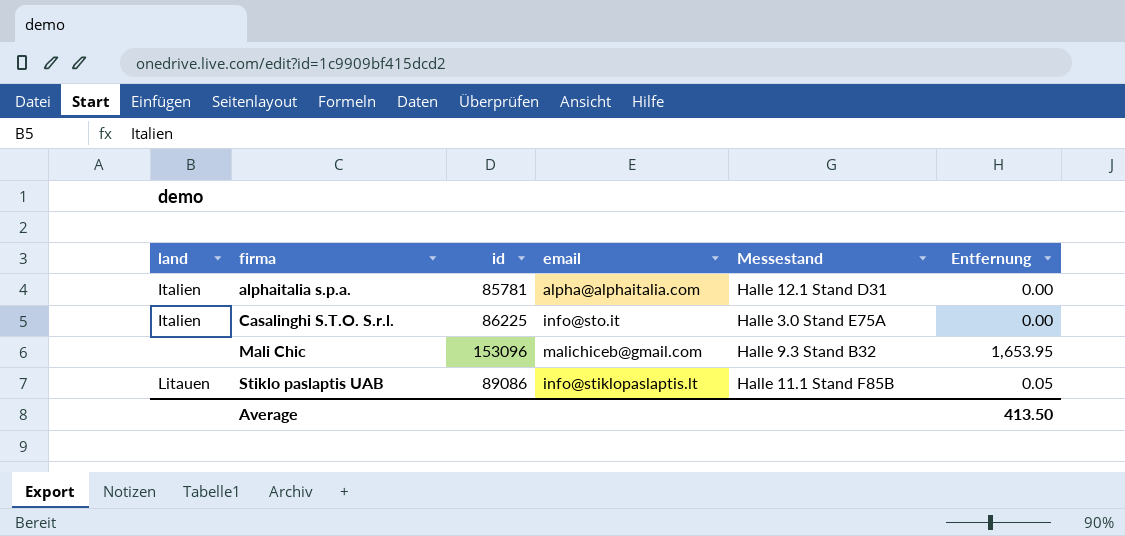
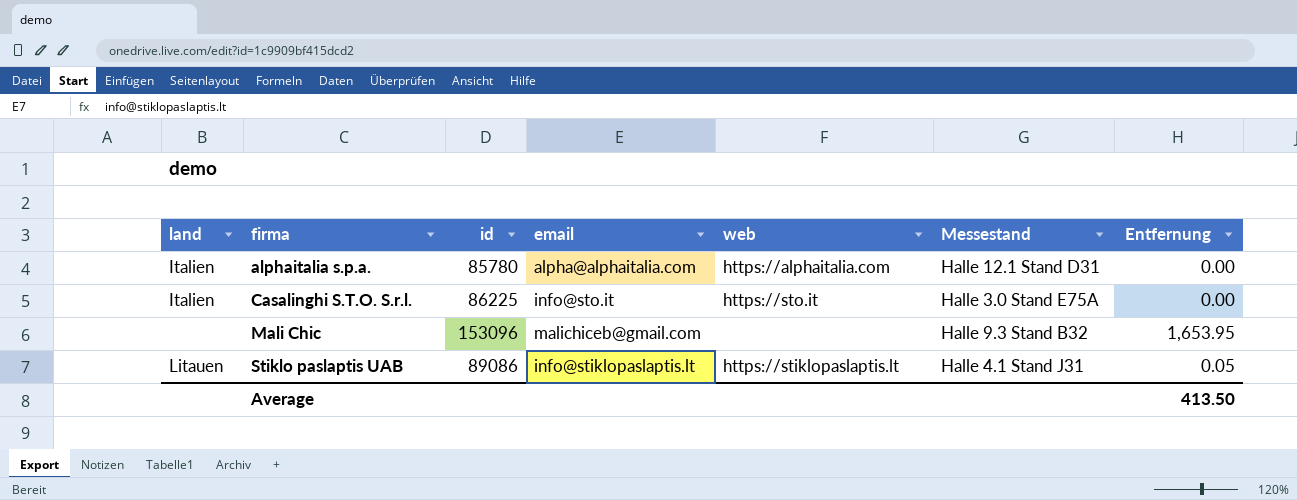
column web | position: none -> 5
alphaitalia s.p.a. | id: 85781 -> 85780
Stiklo paslaptis UAB | Messestand: Halle 11.1 Stand F85B -> Halle 4.1 Stand J31

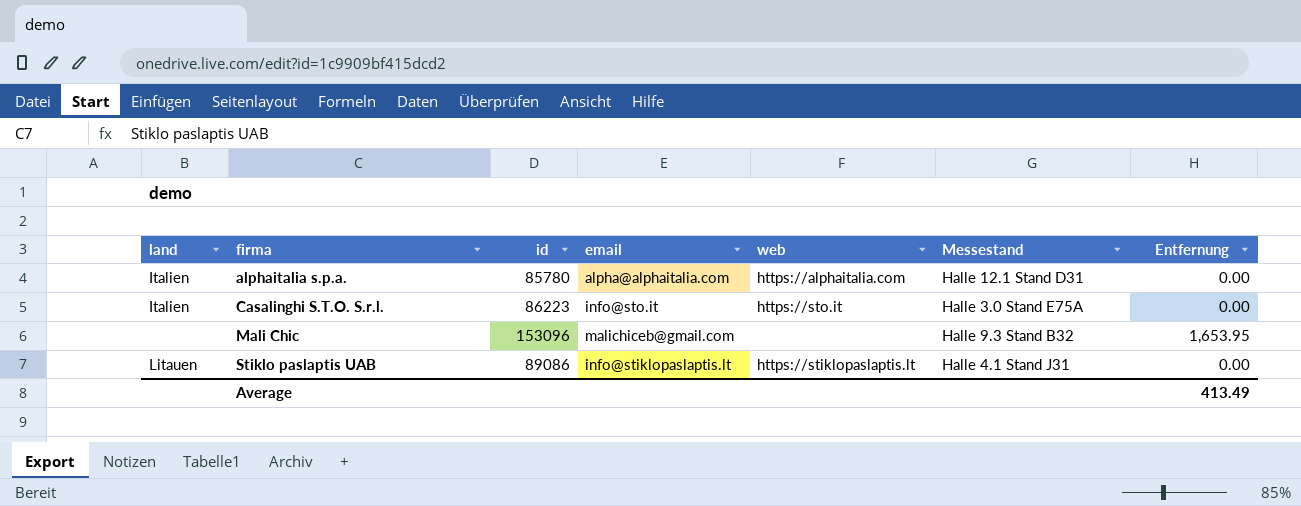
Casalinghi S.T.O. S.r.l. | id: 86225 -> 86223
Stiklo paslaptis UAB | Entfernung: 0.05 -> 0.00
Average | Entfernung: 413.50 -> 413.49

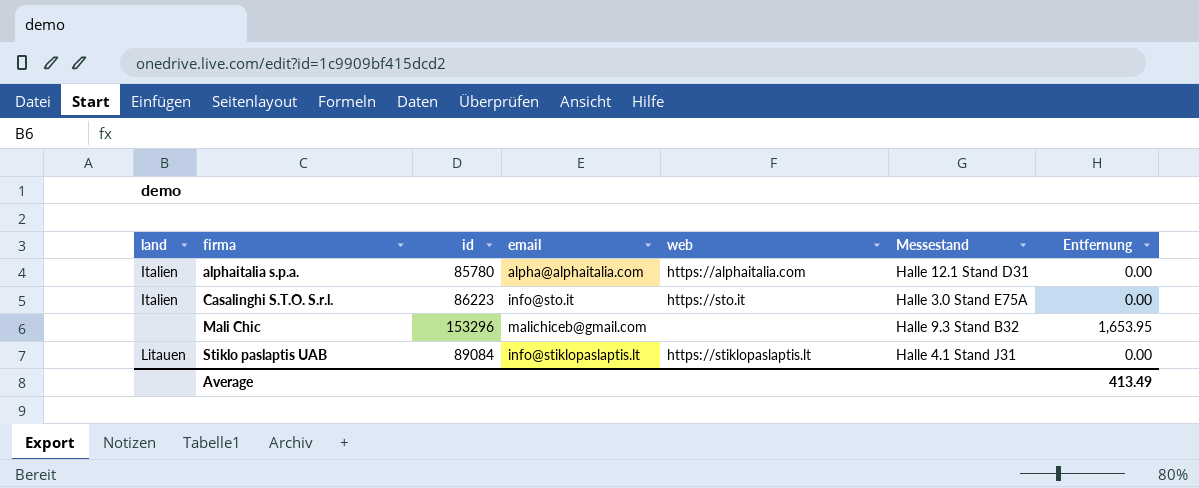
Mali Chic | id: 153096 -> 153296
Stiklo paslaptis UAB | id: 89086 -> 89084

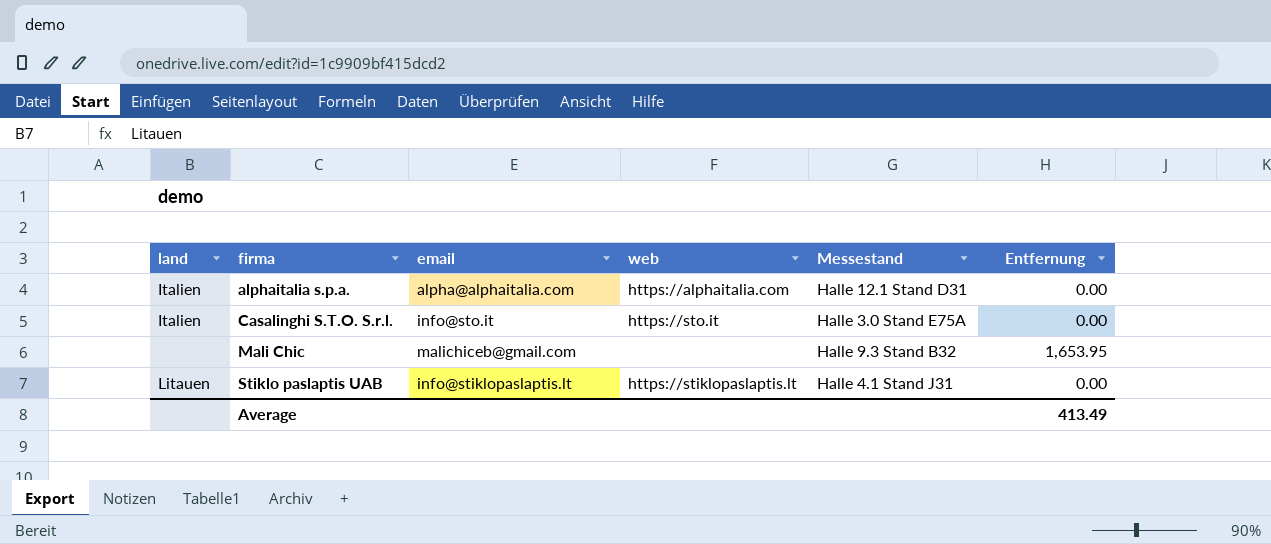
column id | position: 3 -> none

